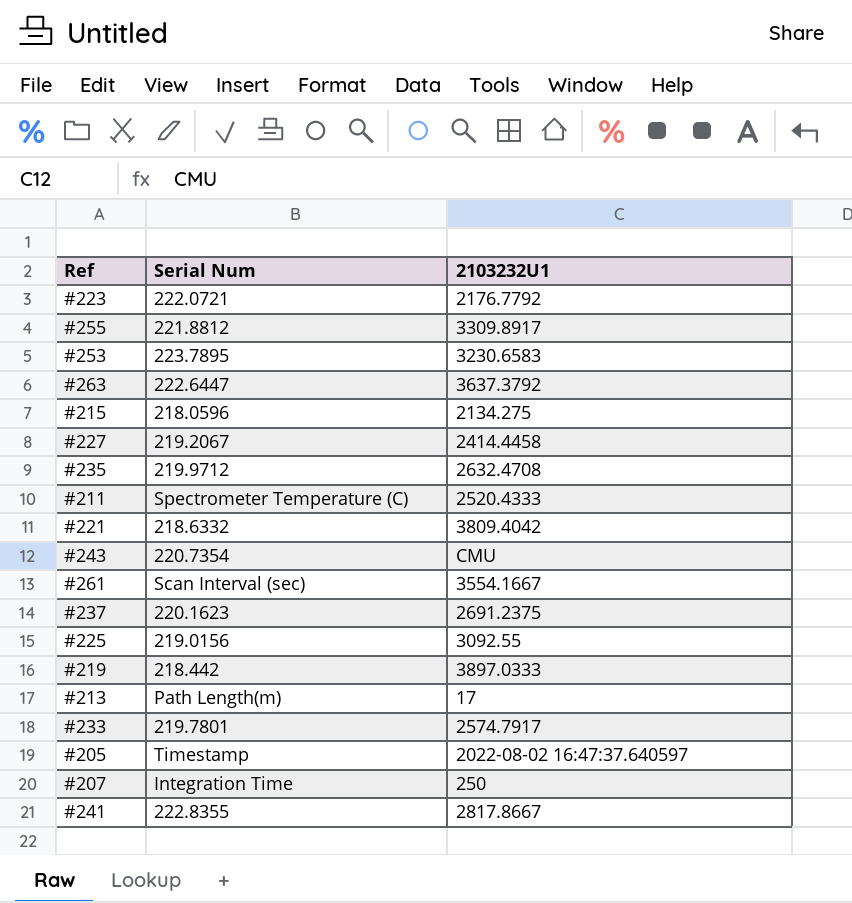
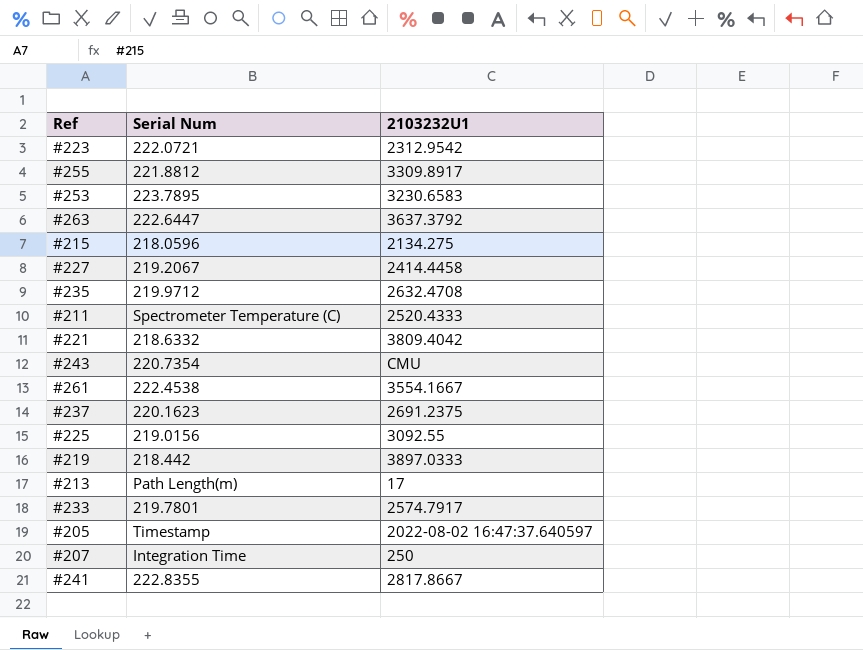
#223 | 2103232U1: 2176.7792 -> 2312.9542
#261 | Serial Num: Scan Interval (sec) -> 222.4538

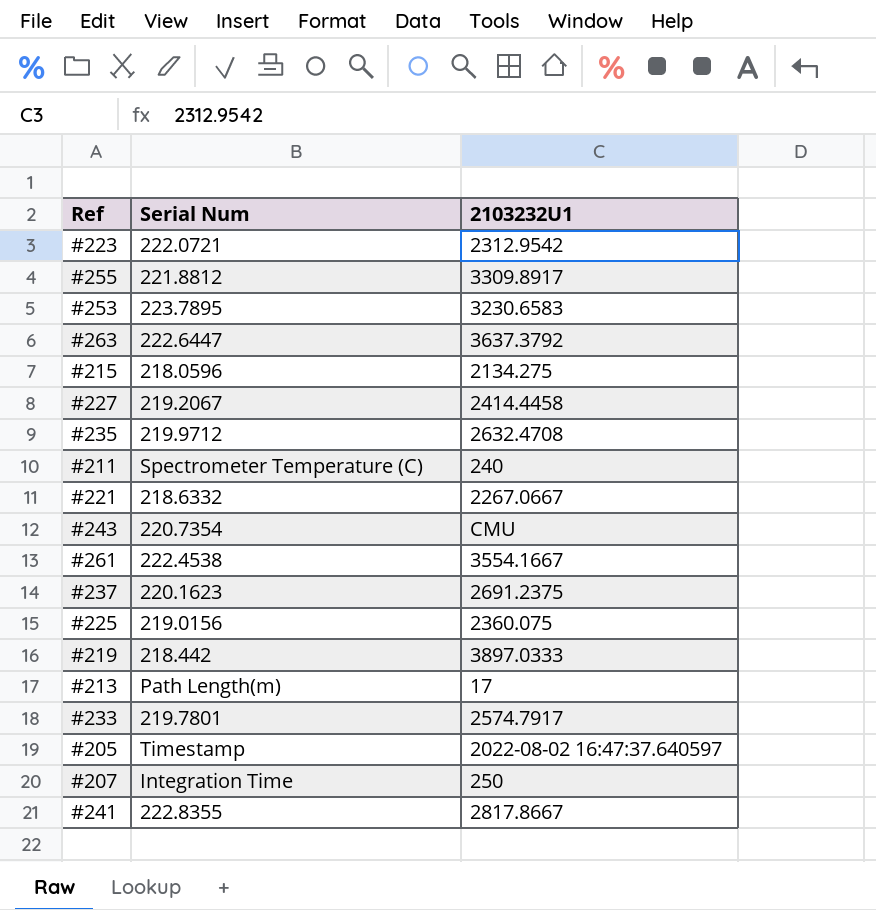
#211 | 2103232U1: 2520.4333 -> 240
#221 | 2103232U1: 3809.4042 -> 2267.0667
#225 | 2103232U1: 3092.55 -> 2360.075

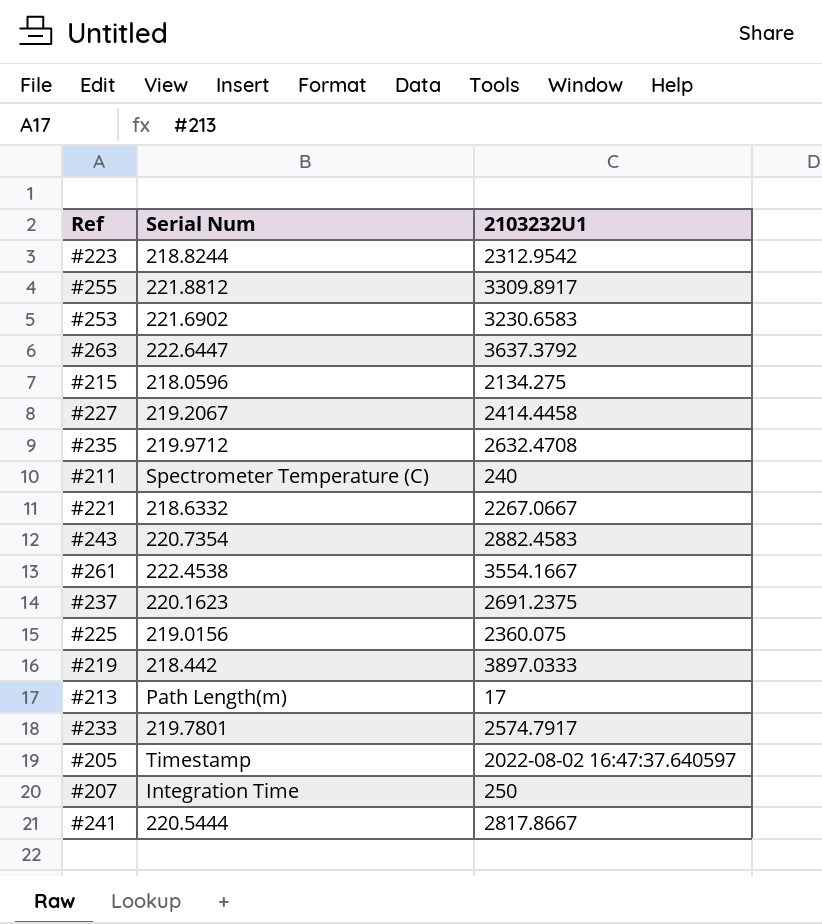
#223 | Serial Num: 222.0721 -> 218.8244
#253 | Serial Num: 223.7895 -> 221.6902
#243 | 2103232U1: CMU -> 2882.4583
#241 | Serial Num: 222.8355 -> 220.5444

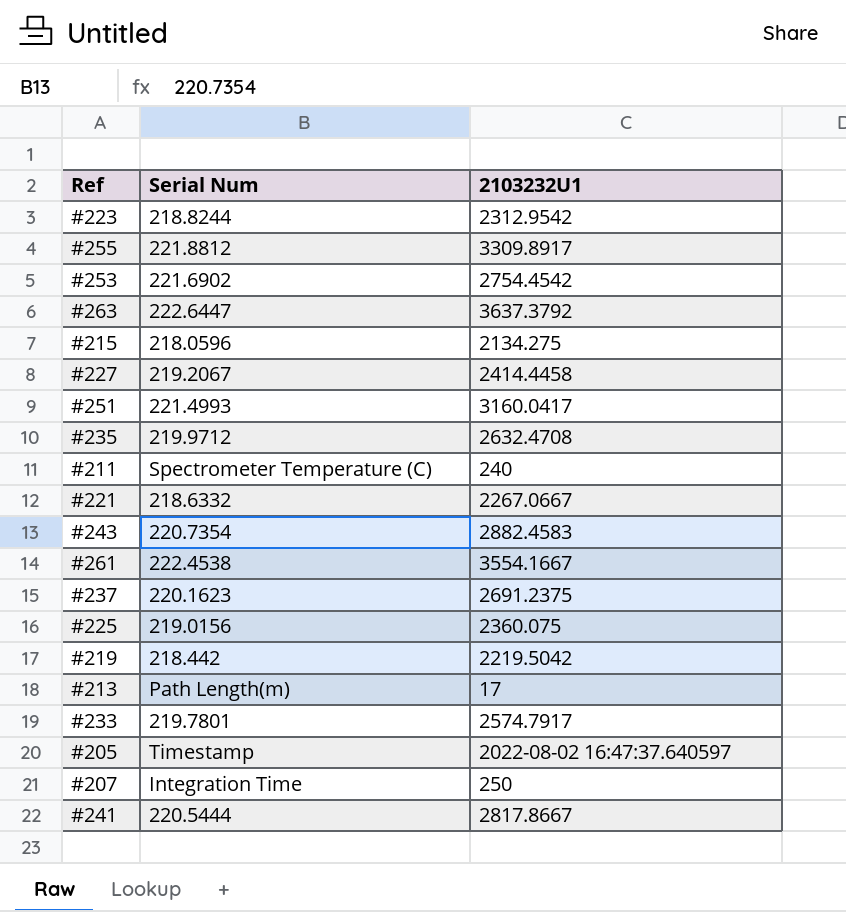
#253 | 2103232U1: 3230.6583 -> 2754.4542
row #251: none -> 221.4993 | 3160.0417
#219 | 2103232U1: 3897.0333 -> 2219.5042

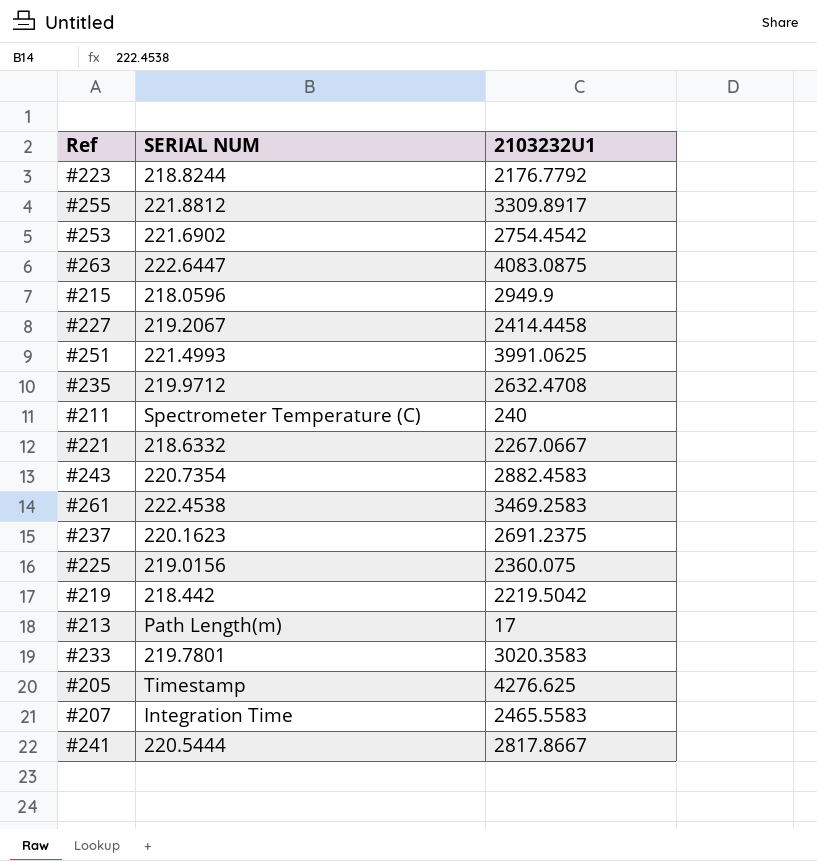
column name: Serial Num -> SERIAL NUM
#223 | 2103232U1: 2312.9542 -> 2176.7792
#263 | 2103232U1: 3637.3792 -> 4083.0875
#215 | 2103232U1: 2134.275 -> 2949.9
#251 | 2103232U1: 3160.0417 -> 3991.0625
#261 | 2103232U1: 3554.1667 -> 3469.2583
#233 | 2103232U1: 2574.7917 -> 3020.3583
#205 | 2103232U1: 2022-08-02 16:47:37.640597 -> 4276.625
#207 | 2103232U1: 250 -> 2465.5583

